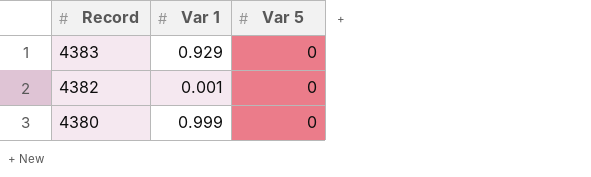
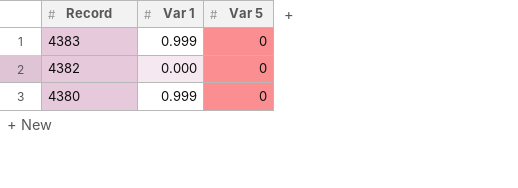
4383 | Var 1: 0.929 -> 0.999
4382 | Var 1: 0.001 -> 0.000

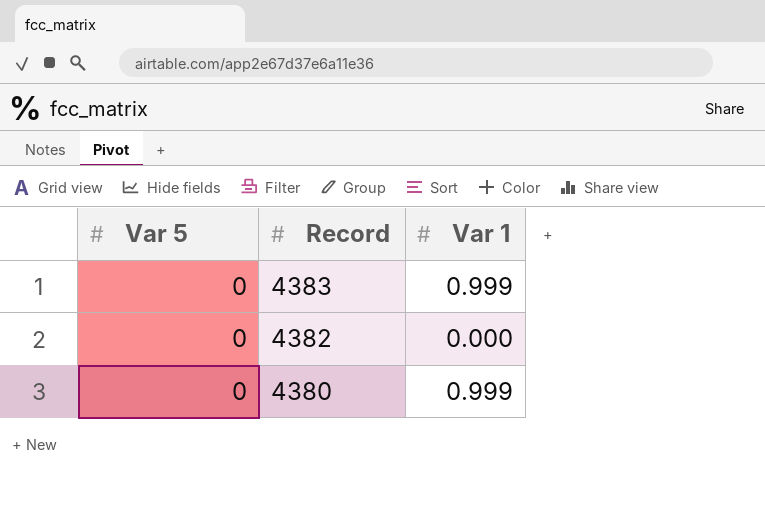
column Var 5 | position: 3 -> 1

